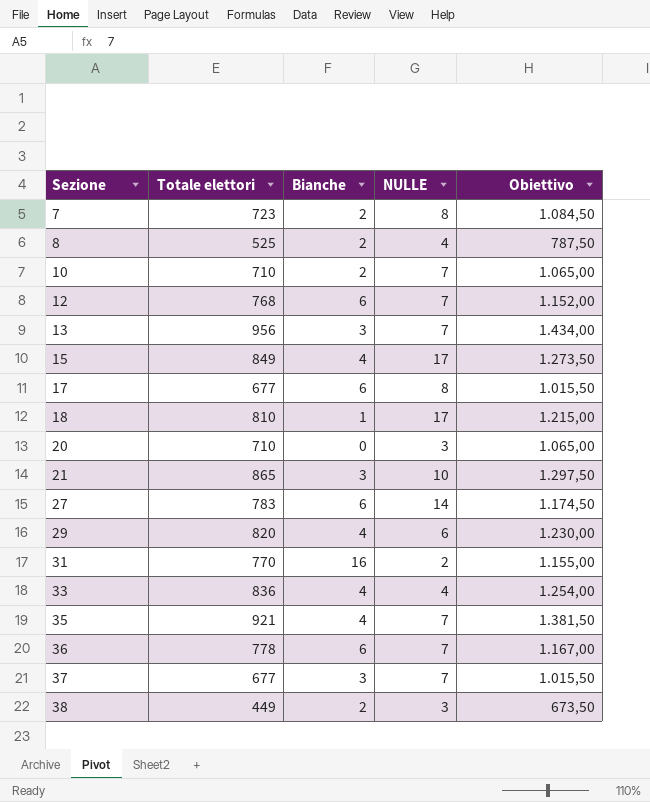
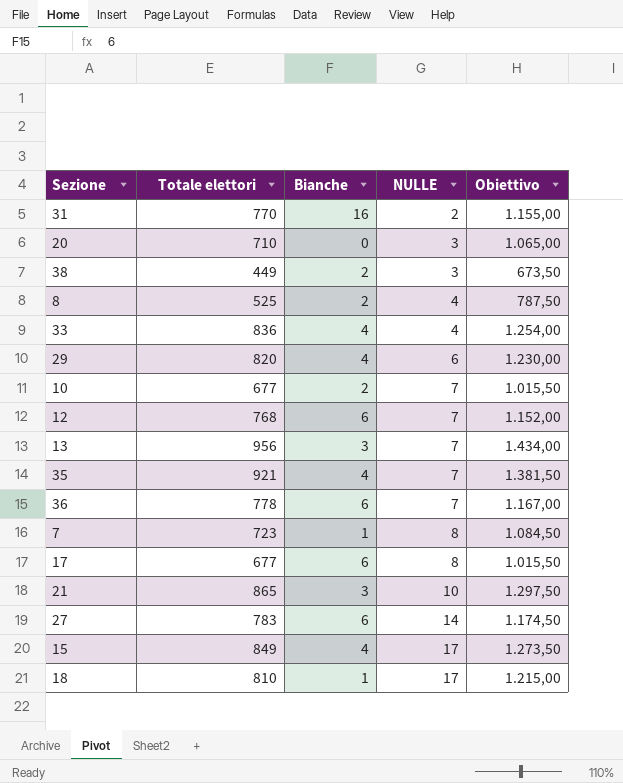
row order: Sezione ascending -> NULLE ascending
row 37: 677 | 3 | 7 | 1.015,50 -> none
10 | Totale elettori: 710 -> 677
10 | Obiettivo: 1.065,00 -> 1.015,50
7 | Bianche: 2 -> 1

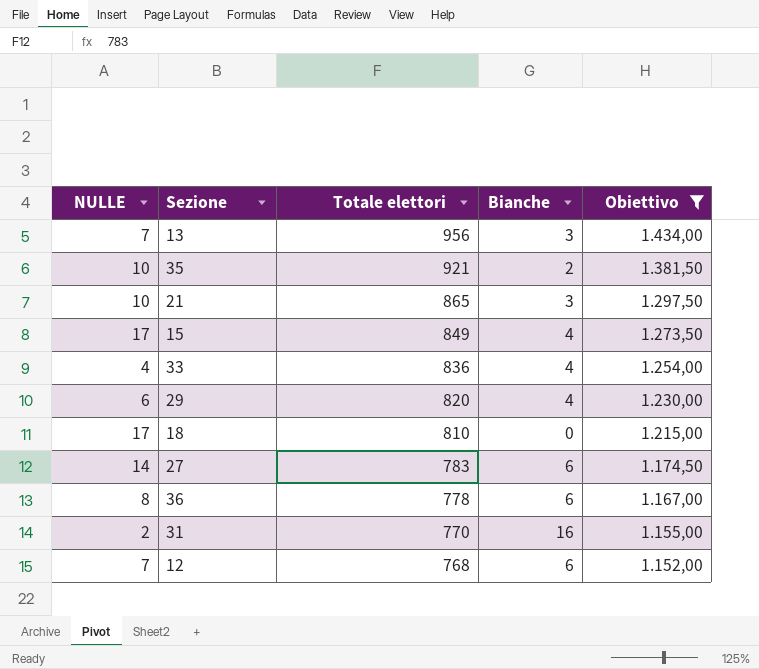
filter: none -> Obiettivo >= 1.152,00
row order: NULLE ascending -> Totale elettori descending
column NULLE | position: 4 -> 1
35 | NULLE: 7 -> 10
35 | Bianche: 4 -> 2
18 | Bianche: 1 -> 0
36 | NULLE: 7 -> 8

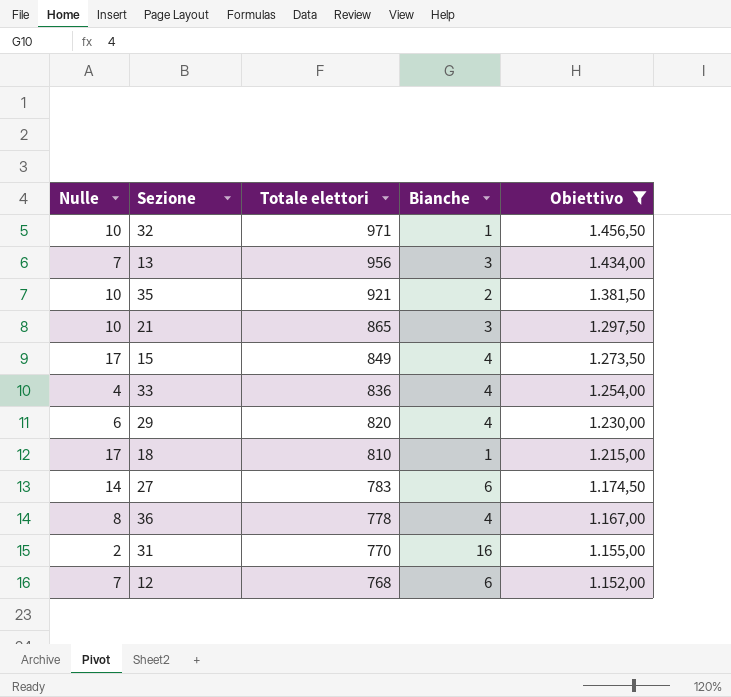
column name: NULLE -> Nulle
row 32: none -> 10 | 971 | 1 | 1.456,50
18 | Bianche: 0 -> 1
36 | Bianche: 6 -> 4

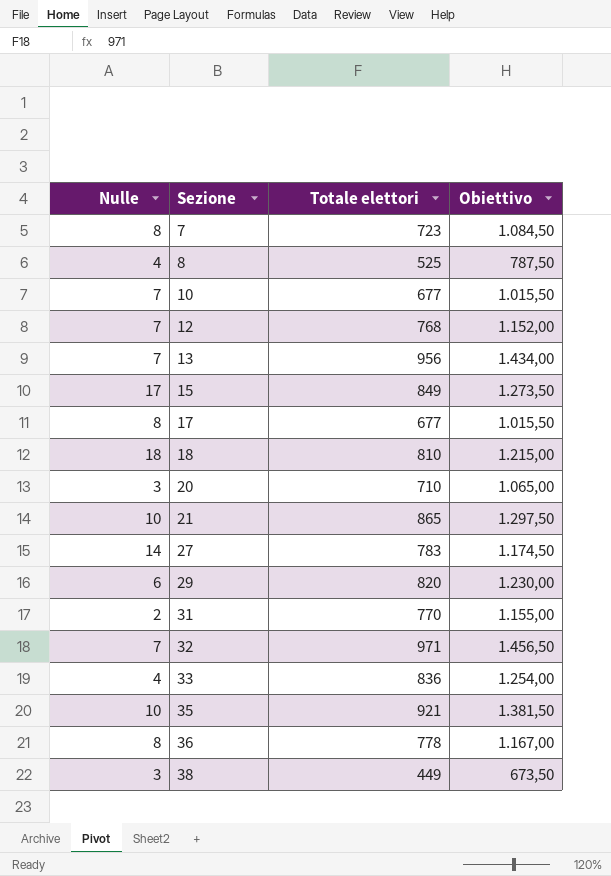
filter: Obiettivo >= 1.152,00 -> none
row order: Totale elettori descending -> Sezione ascending
column Bianche | position: 4 -> none
18 | Nulle: 17 -> 18
32 | Nulle: 10 -> 7

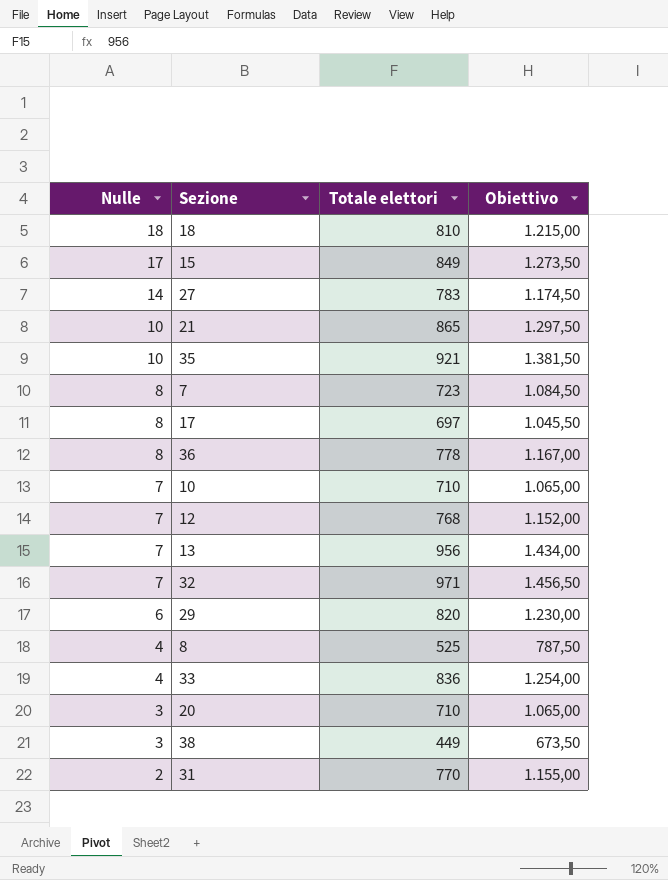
row order: Sezione ascending -> Nulle descending
17 | Totale elettori: 677 -> 697
17 | Obiettivo: 1.015,50 -> 1.045,50
10 | Totale elettori: 677 -> 710
10 | Obiettivo: 1.015,50 -> 1.065,00

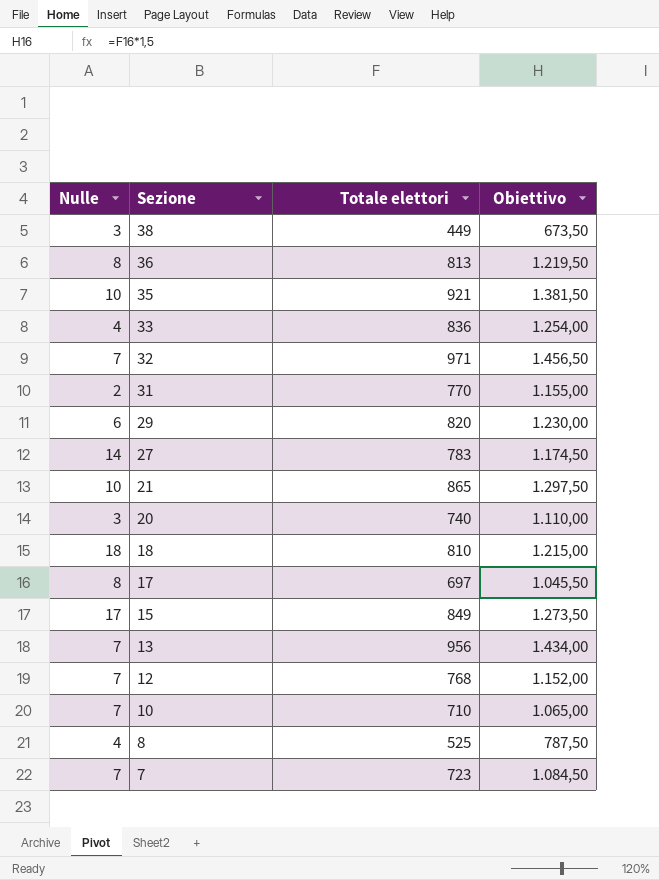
row order: Nulle descending -> Sezione descending
36 | Totale elettori: 778 -> 813
36 | Obiettivo: 1.167,00 -> 1.219,50
20 | Totale elettori: 710 -> 740
20 | Obiettivo: 1.065,00 -> 1.110,00
7 | Nulle: 8 -> 7

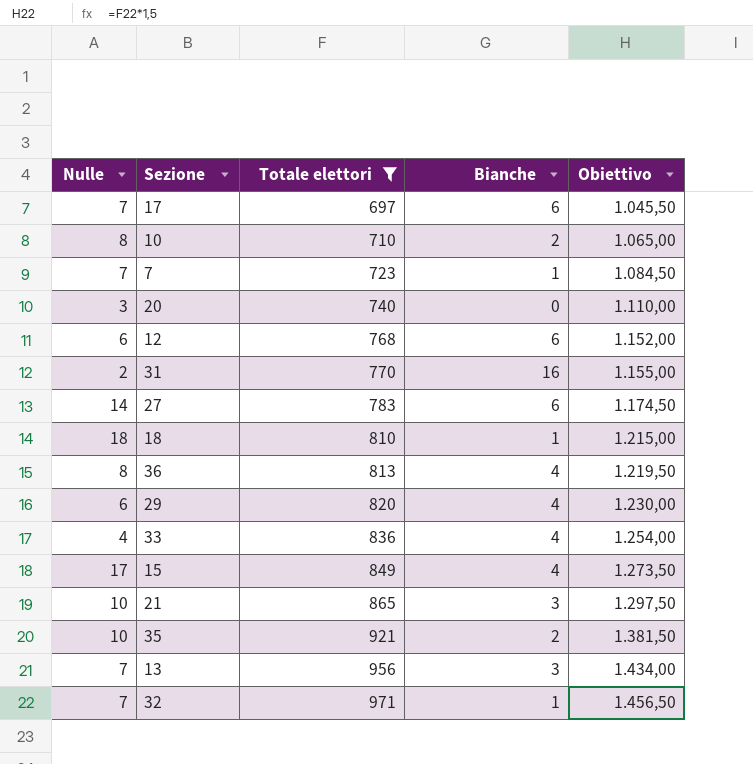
filter: none -> Totale elettori >= 697
row order: Sezione descending -> Totale elettori ascending
column Bianche | position: none -> 4
17 | Nulle: 8 -> 7
10 | Nulle: 7 -> 8
12 | Nulle: 7 -> 6

